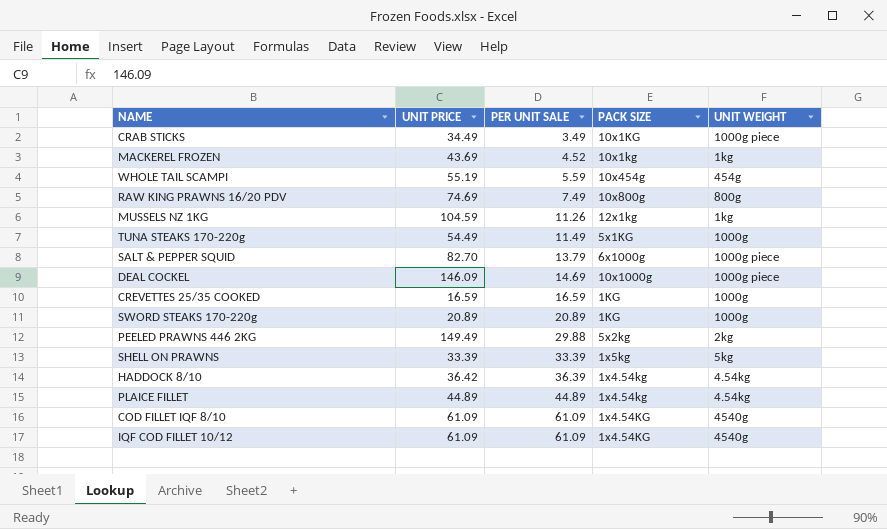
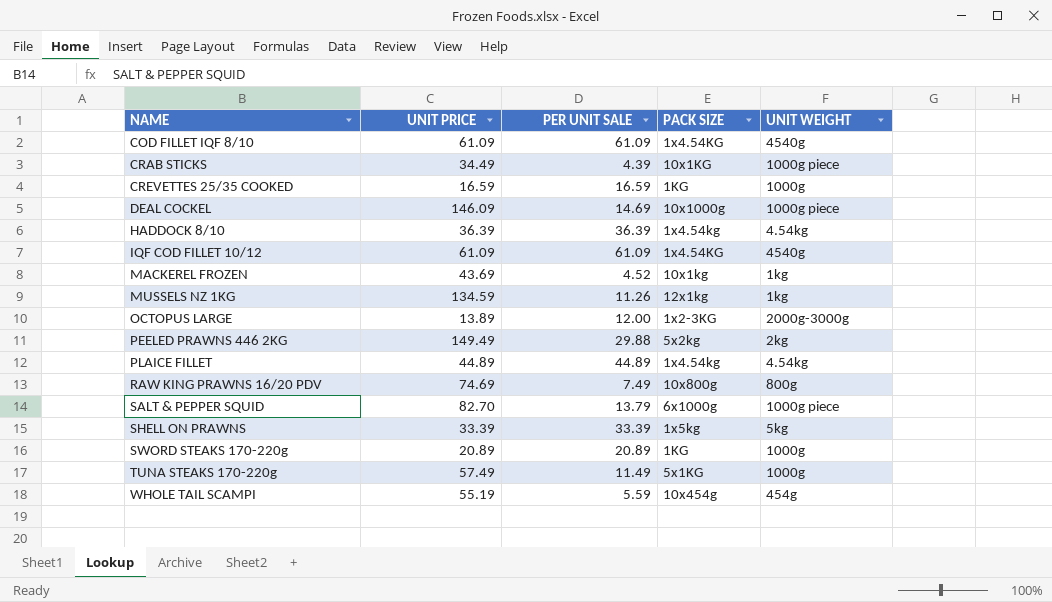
row order: PER UNIT SALE ascending -> NAME ascending
CRAB STICKS | PER UNIT SALE: 3.49 -> 4.39
HADDOCK 8/10 | UNIT PRICE: 36.42 -> 36.39
MUSSELS NZ 1KG | UNIT PRICE: 104.59 -> 134.59
row OCTOPUS LARGE: none -> 13.89 | 12.00 | 1x2-3KG | 2000g-3000g
TUNA STEAKS 170-220g | UNIT PRICE: 54.49 -> 57.49

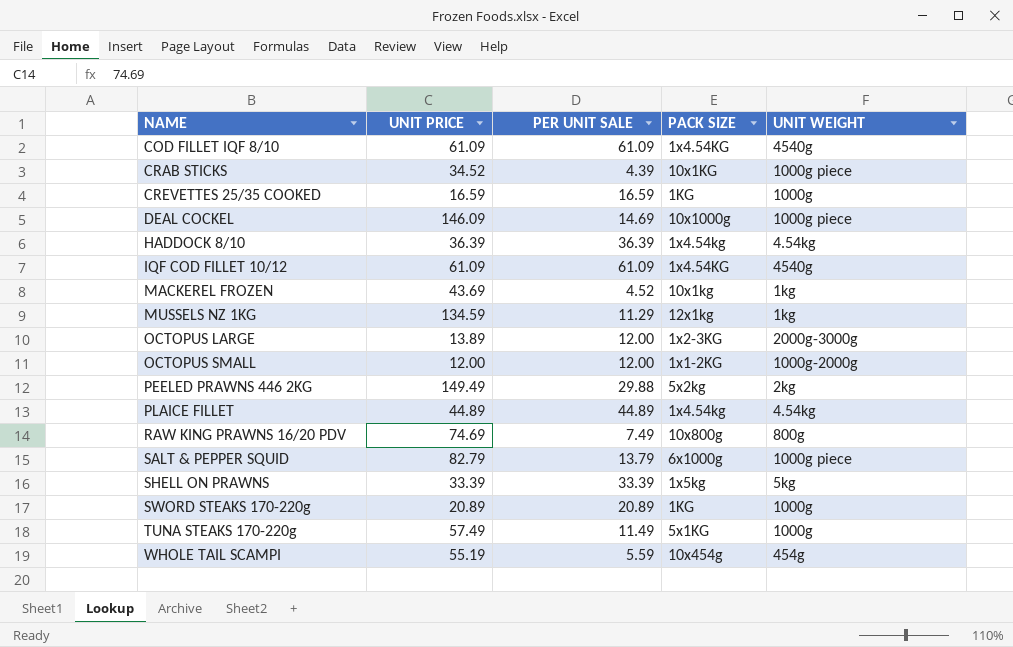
CRAB STICKS | UNIT PRICE: 34.49 -> 34.52
MUSSELS NZ 1KG | PER UNIT SALE: 11.26 -> 11.29
row OCTOPUS SMALL: none -> 12.00 | 12.00 | 1x1-2KG | 1000g-2000g
SALT & PEPPER SQUID | UNIT PRICE: 82.70 -> 82.79

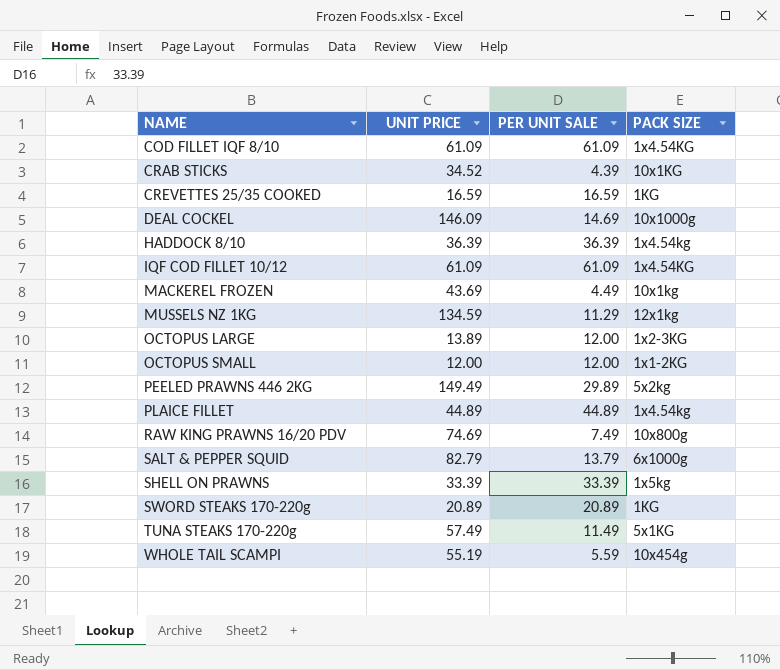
column UNIT WEIGHT | position: 5 -> none
MACKEREL FROZEN | PER UNIT SALE: 4.52 -> 4.49
PEELED PRAWNS 446 2KG | PER UNIT SALE: 29.88 -> 29.89

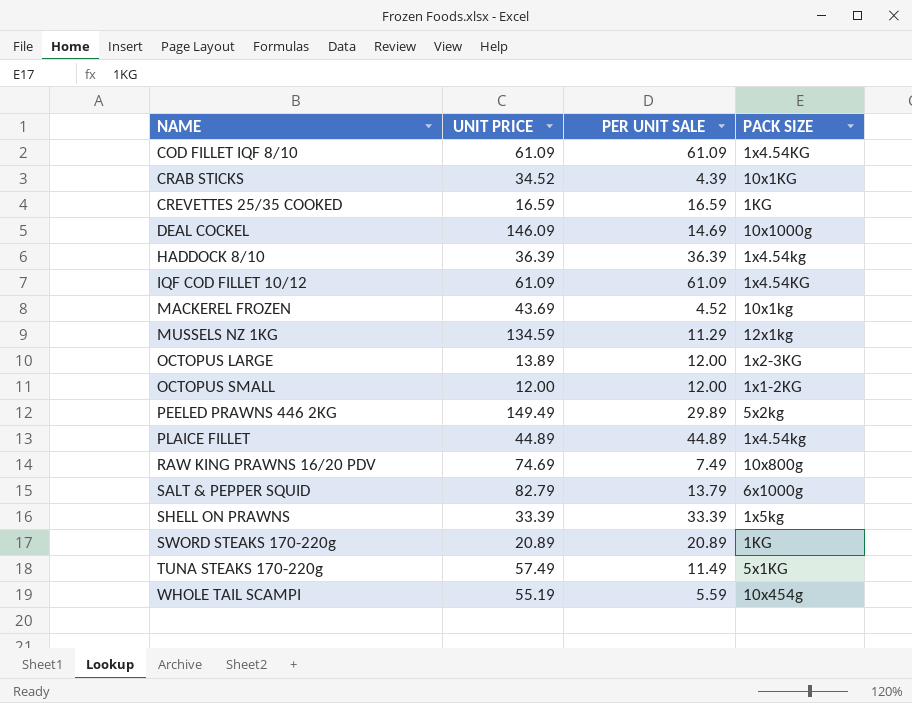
MACKEREL FROZEN | PER UNIT SALE: 4.49 -> 4.52

